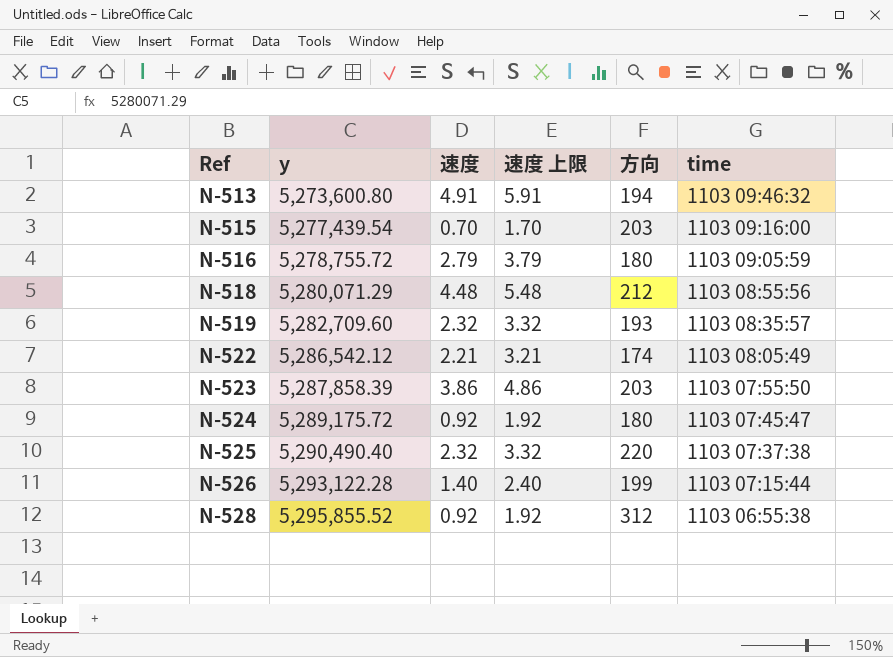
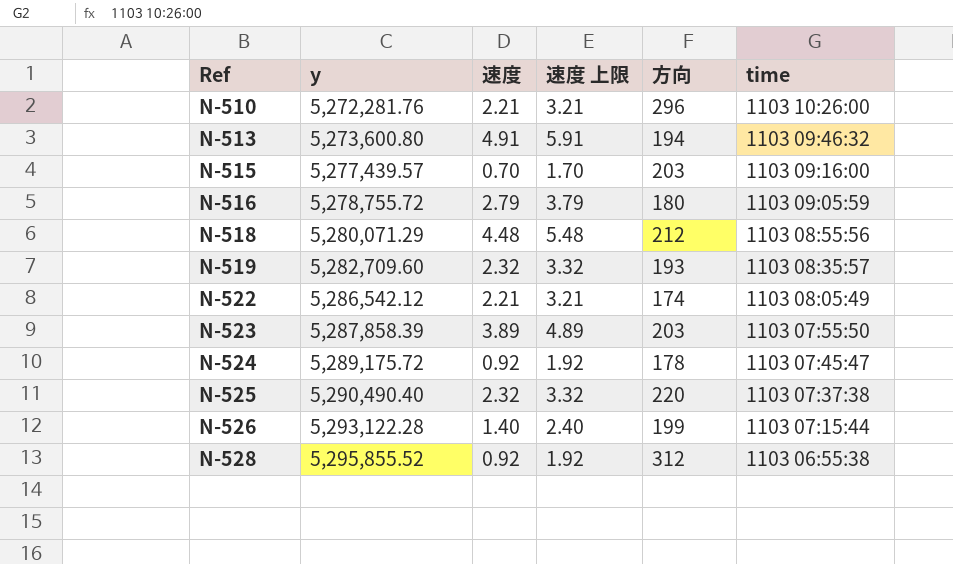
row N-510: none -> 5,272,281.76 | 2.21 | 3.21 | 296 | 1103 10:26:00
N-515 | y: 5,277,439.54 -> 5,277,439.57
N-523 | 速度: 3.86 -> 3.89
N-523 | 速度 上限: 4.86 -> 4.89
N-524 | 方向: 180 -> 178

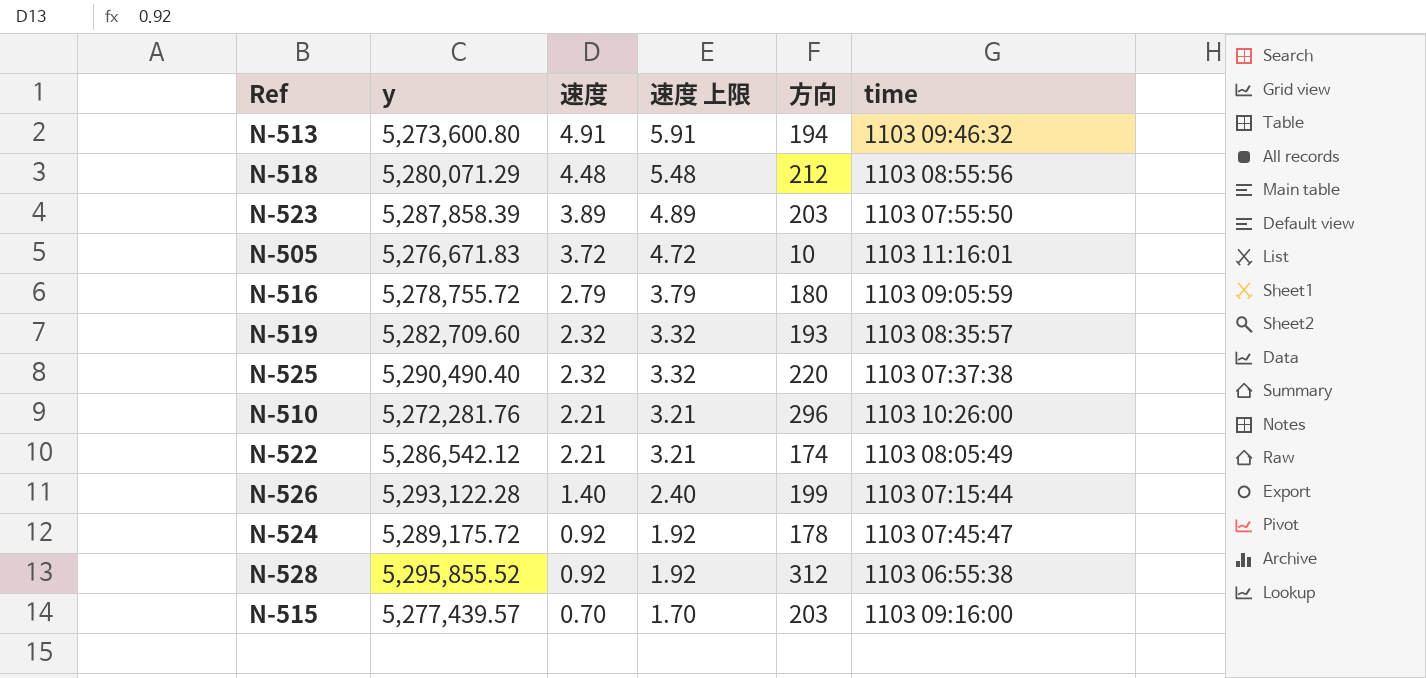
row order: Ref ascending -> 速度 descending
row N-505: none -> 5,276,671.83 | 3.72 | 4.72 | 10 | 1103 11:16:01

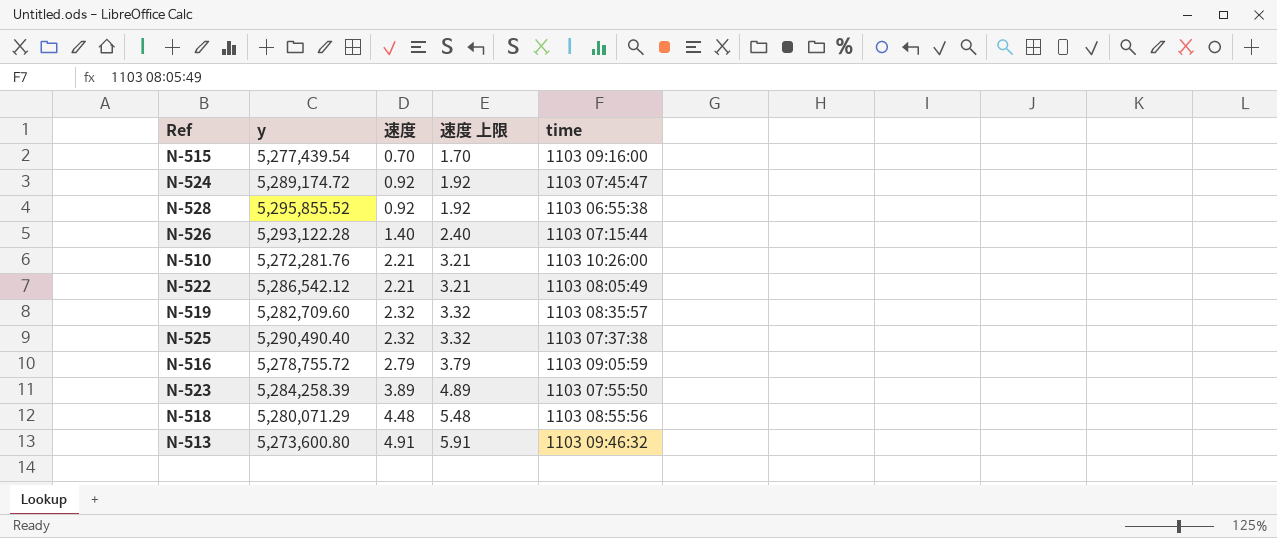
row order: 速度 descending -> 速度 ascending
column 方向 | position: 5 -> none
row N-505: 5,276,671.83 | 3.72 | 4.72 | 10 | 1103 11:16:01 -> none
N-515 | y: 5,277,439.57 -> 5,277,439.54
N-524 | y: 5,289,175.72 -> 5,289,174.72
N-523 | y: 5,287,858.39 -> 5,284,258.39

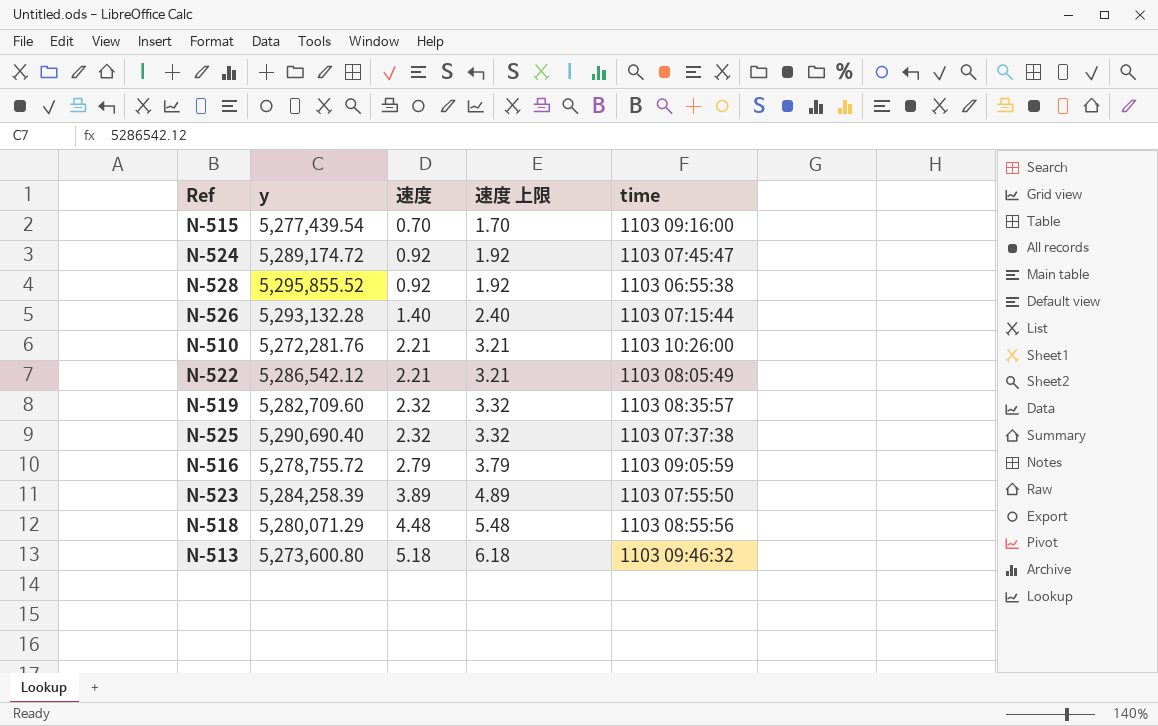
N-526 | y: 5,293,122.28 -> 5,293,132.28
N-525 | y: 5,290,490.40 -> 5,290,690.40
N-513 | 速度: 4.91 -> 5.18
N-513 | 速度 上限: 5.91 -> 6.18

